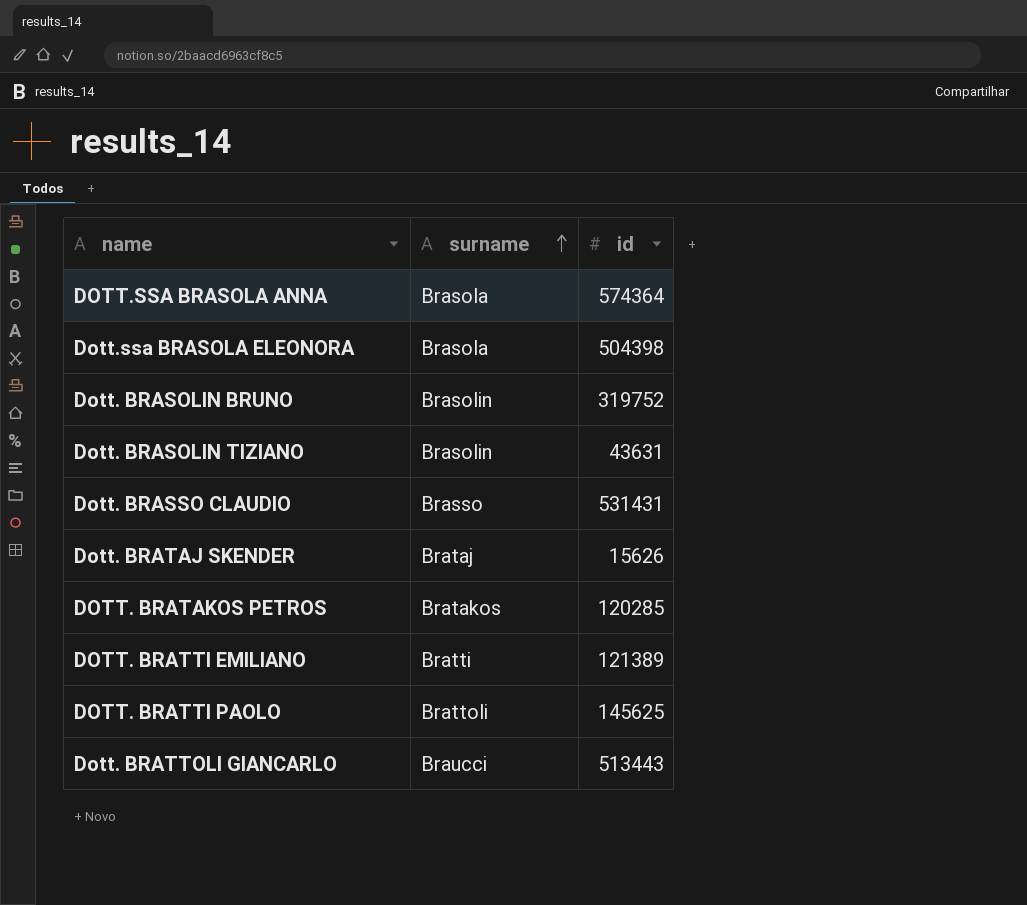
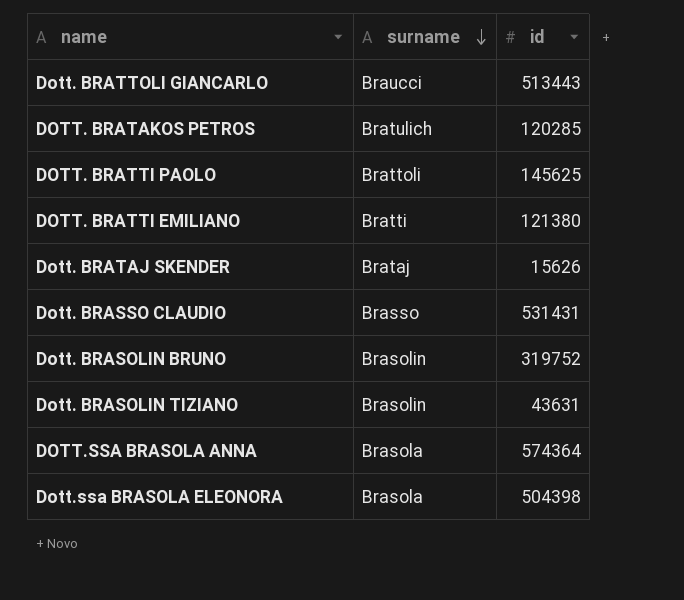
row order: surname ascending -> surname descending
DOTT. BRATAKOS PETROS | surname: Bratakos -> Bratulich
DOTT. BRATTI EMILIANO | id: 121389 -> 121380

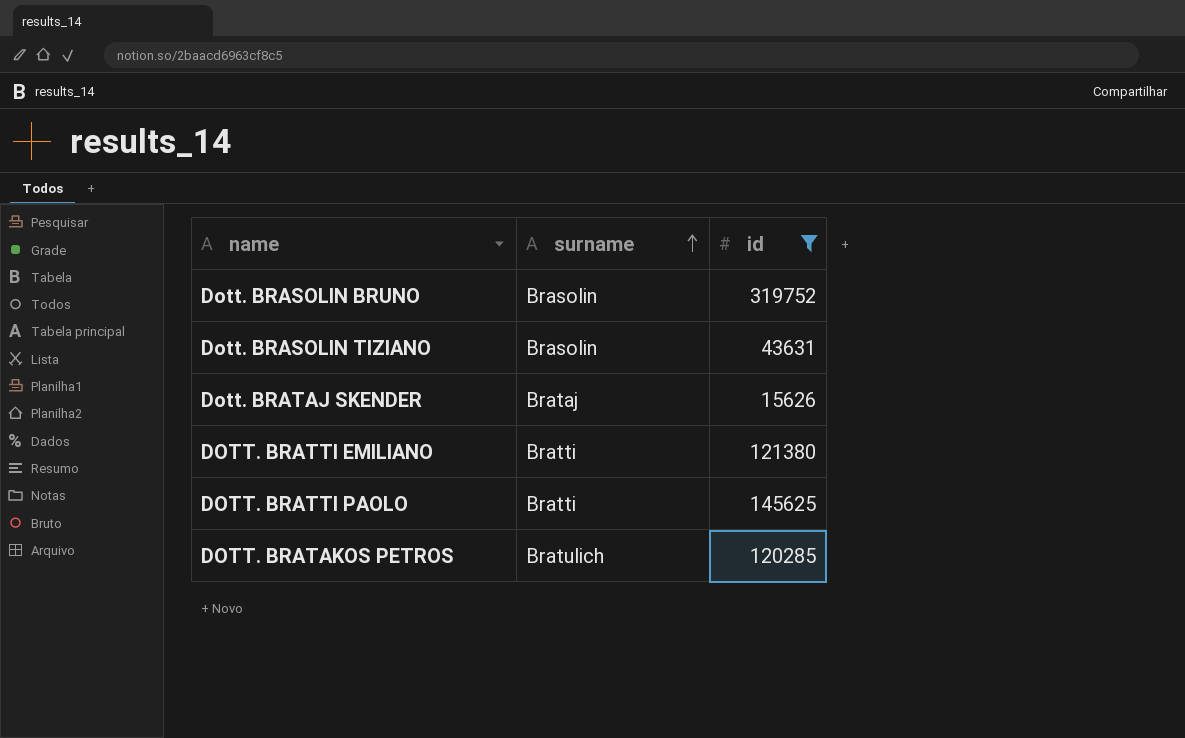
filter: none -> id <= 319752
row order: surname descending -> surname ascending
DOTT. BRATTI PAOLO | surname: Brattoli -> Bratti

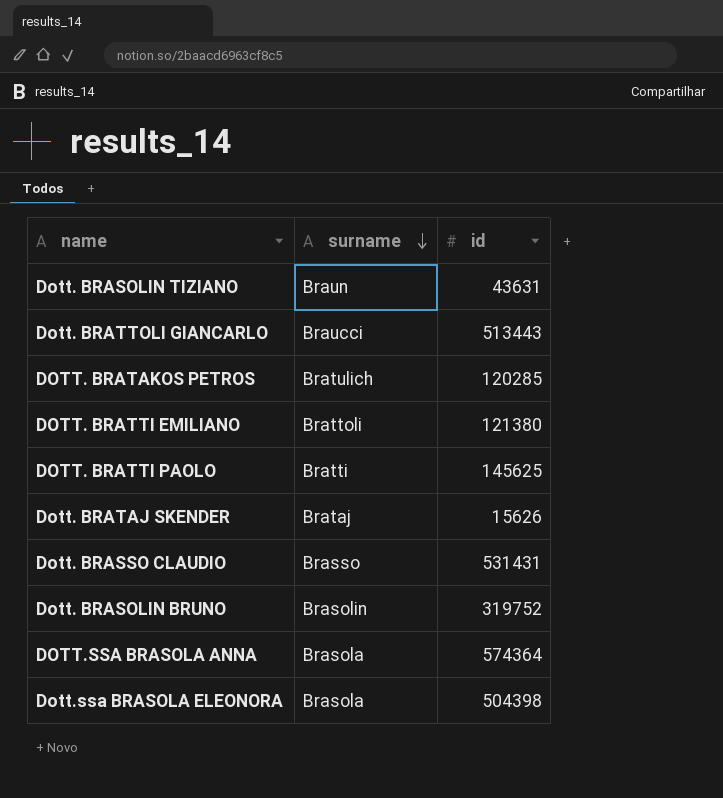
filter: id <= 319752 -> none
row order: surname ascending -> surname descending
Dott. BRASOLIN TIZIANO | surname: Brasolin -> Braun
DOTT. BRATTI EMILIANO | surname: Bratti -> Brattoli

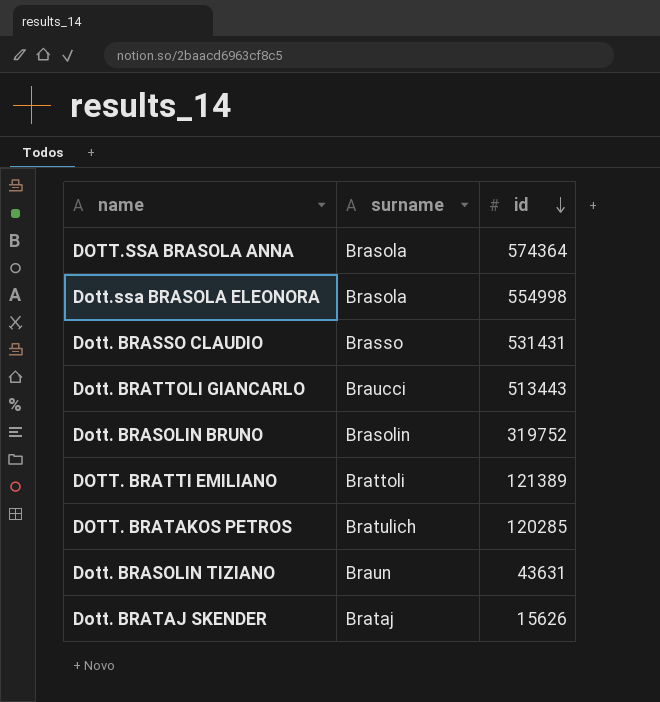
row order: surname descending -> id descending
row DOTT. BRATTI PAOLO: Bratti | 145625 -> none
Dott.ssa BRASOLA ELEONORA | id: 504398 -> 554998
DOTT. BRATTI EMILIANO | id: 121380 -> 121389

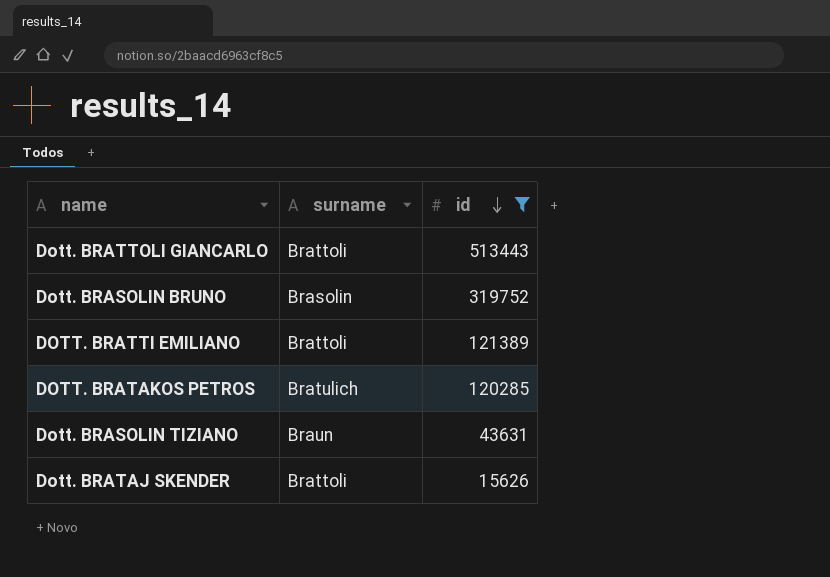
filter: none -> id <= 513443
Dott. BRATTOLI GIANCARLO | surname: Braucci -> Brattoli
Dott. BRATAJ SKENDER | surname: Brataj -> Brattoli

